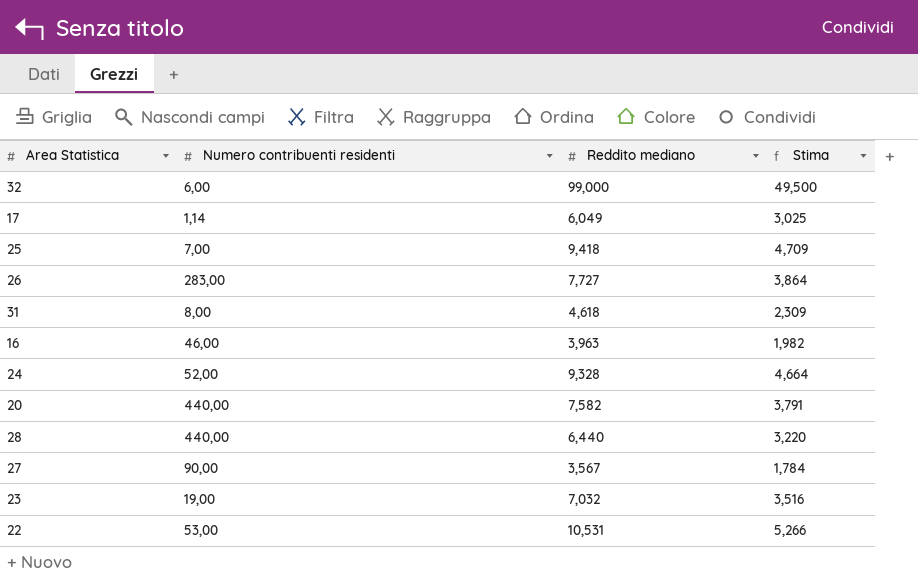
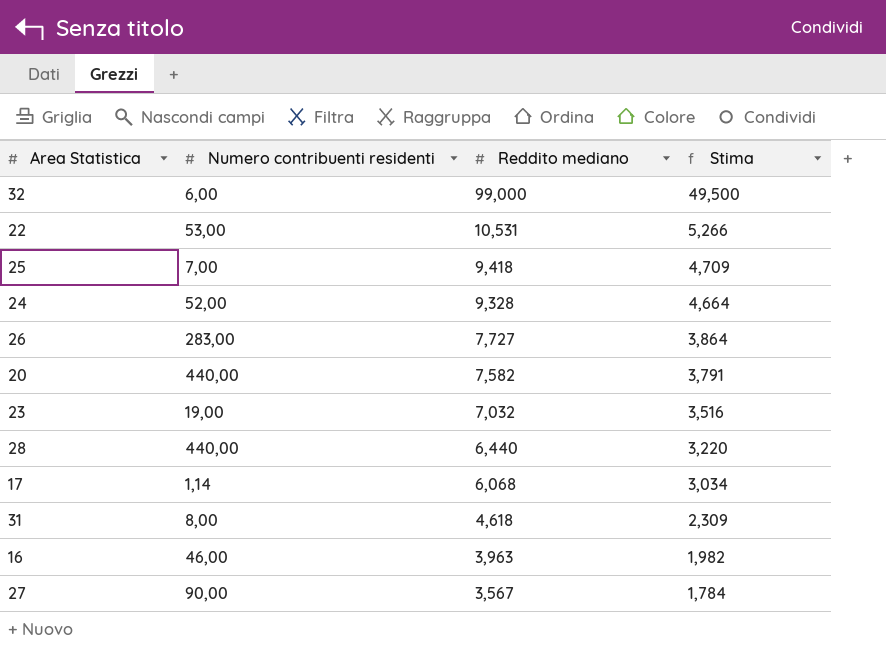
row order: none -> Reddito mediano descending
17 | Reddito mediano: 6,049 -> 6,068
17 | Stima: 3,025 -> 3,034

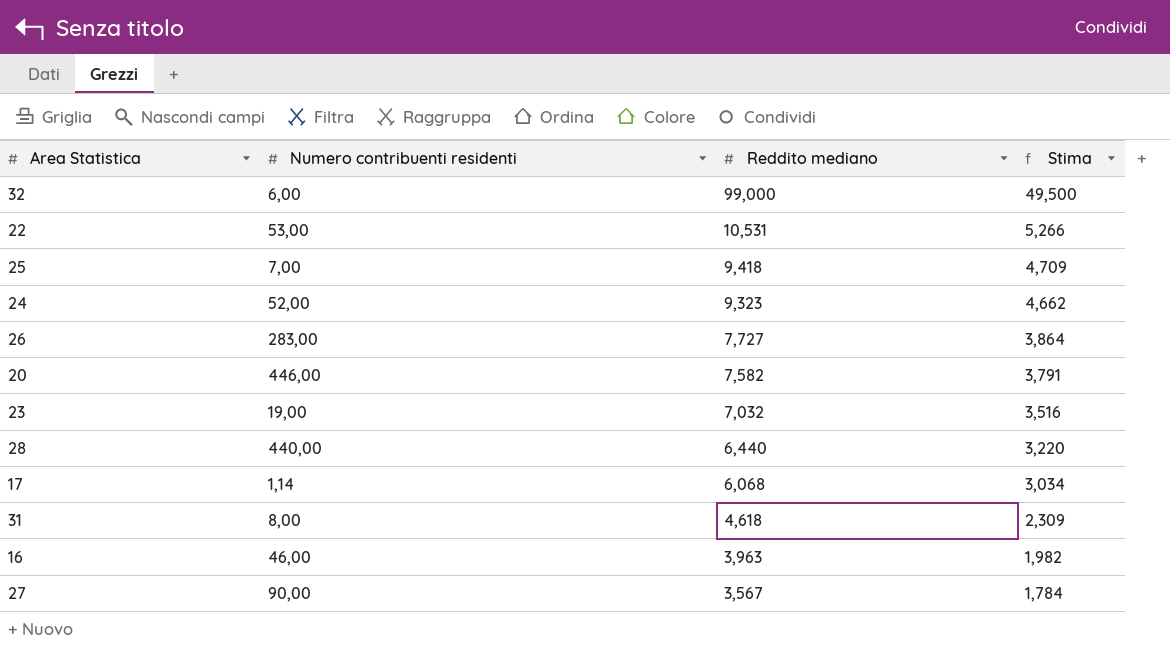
24 | Reddito mediano: 9,328 -> 9,323
24 | Stima: 4,664 -> 4,662
20 | Numero contribuenti residenti: 440,00 -> 446,00

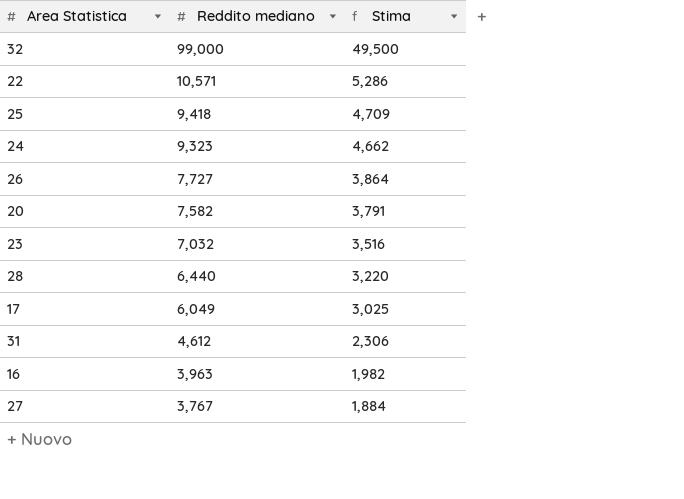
column Numero contribuenti residenti | position: 2 -> none
22 | Reddito mediano: 10,531 -> 10,571
22 | Stima: 5,266 -> 5,286
17 | Reddito mediano: 6,068 -> 6,049
17 | Stima: 3,034 -> 3,025
31 | Reddito mediano: 4,618 -> 4,612
31 | Stima: 2,309 -> 2,306
27 | Reddito mediano: 3,567 -> 3,767
27 | Stima: 1,784 -> 1,884

